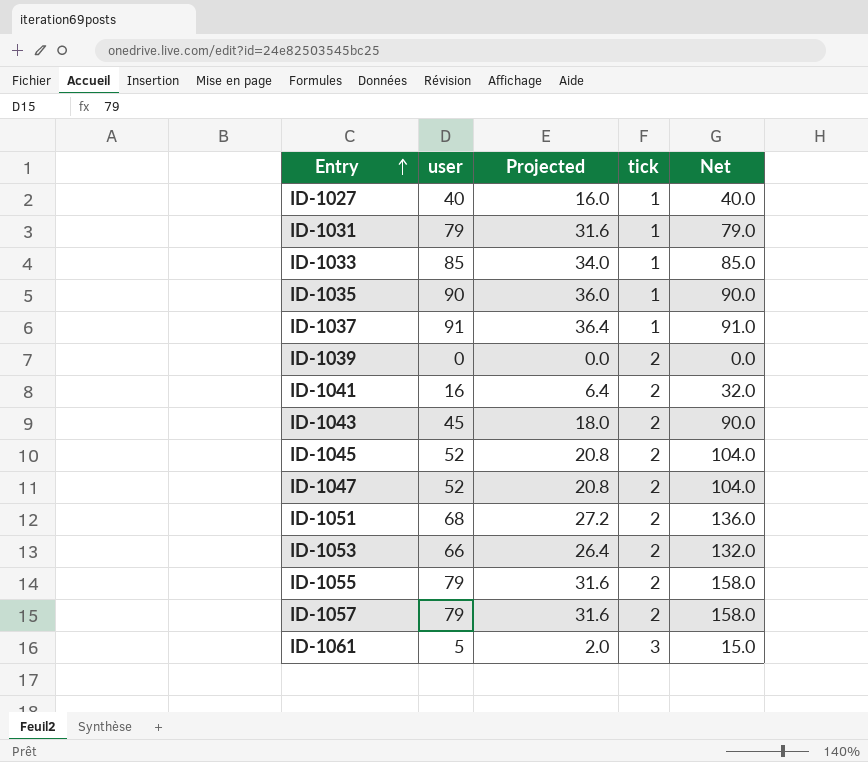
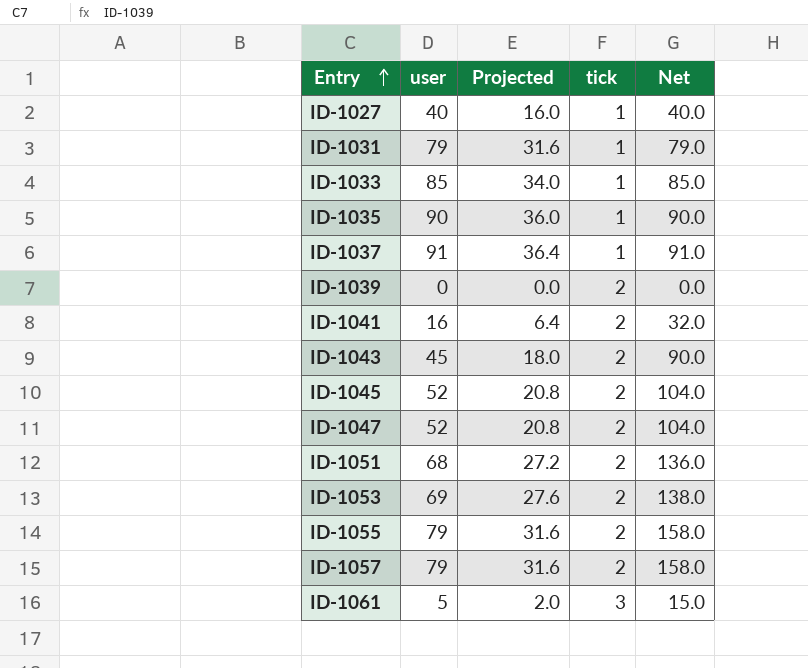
ID-1053 | user: 66 -> 69
ID-1053 | Projected: 26.4 -> 27.6
ID-1053 | Net: 132.0 -> 138.0

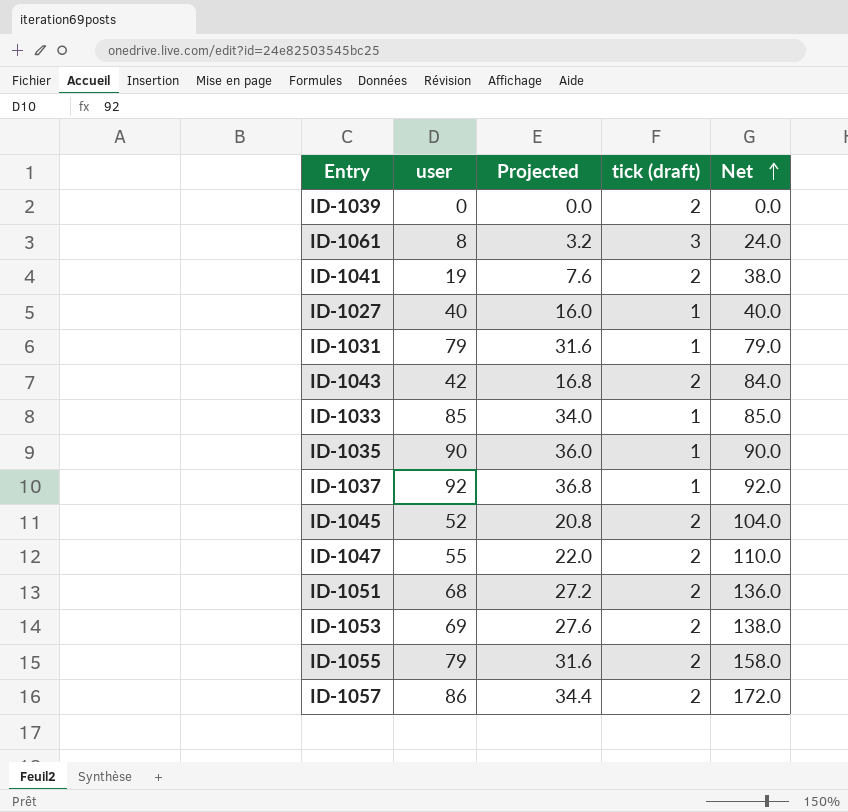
row order: Entry ascending -> Net ascending
column name: tick -> tick (draft)
ID-1061 | user: 5 -> 8
ID-1061 | Projected: 2.0 -> 3.2
ID-1061 | Net: 15.0 -> 24.0
ID-1041 | user: 16 -> 19
ID-1041 | Projected: 6.4 -> 7.6
ID-1041 | Net: 32.0 -> 38.0
ID-1043 | user: 45 -> 42
ID-1043 | Projected: 18.0 -> 16.8
ID-1043 | Net: 90.0 -> 84.0
ID-1037 | user: 91 -> 92
ID-1037 | Projected: 36.4 -> 36.8
ID-1037 | Net: 91.0 -> 92.0
ID-1047 | user: 52 -> 55
ID-1047 | Projected: 20.8 -> 22.0
ID-1047 | Net: 104.0 -> 110.0
ID-1057 | user: 79 -> 86
ID-1057 | Projected: 31.6 -> 34.4
ID-1057 | Net: 158.0 -> 172.0

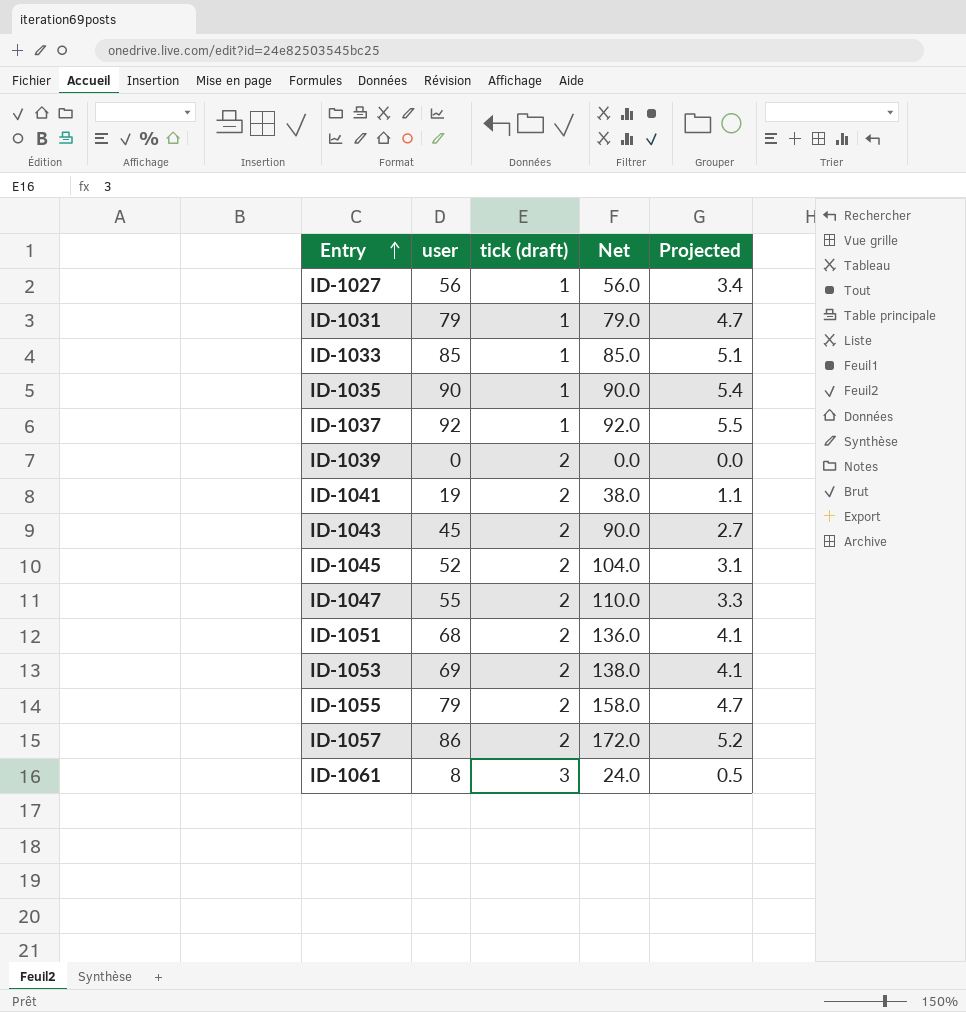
row order: Net ascending -> Entry ascending
column Projected | formula: [user] * 0.4 -> [user] * 0.06
column Projected | position: 3 -> 5
ID-1027 | user: 40 -> 56
ID-1027 | Net: 40.0 -> 56.0
ID-1043 | user: 42 -> 45
ID-1043 | Net: 84.0 -> 90.0

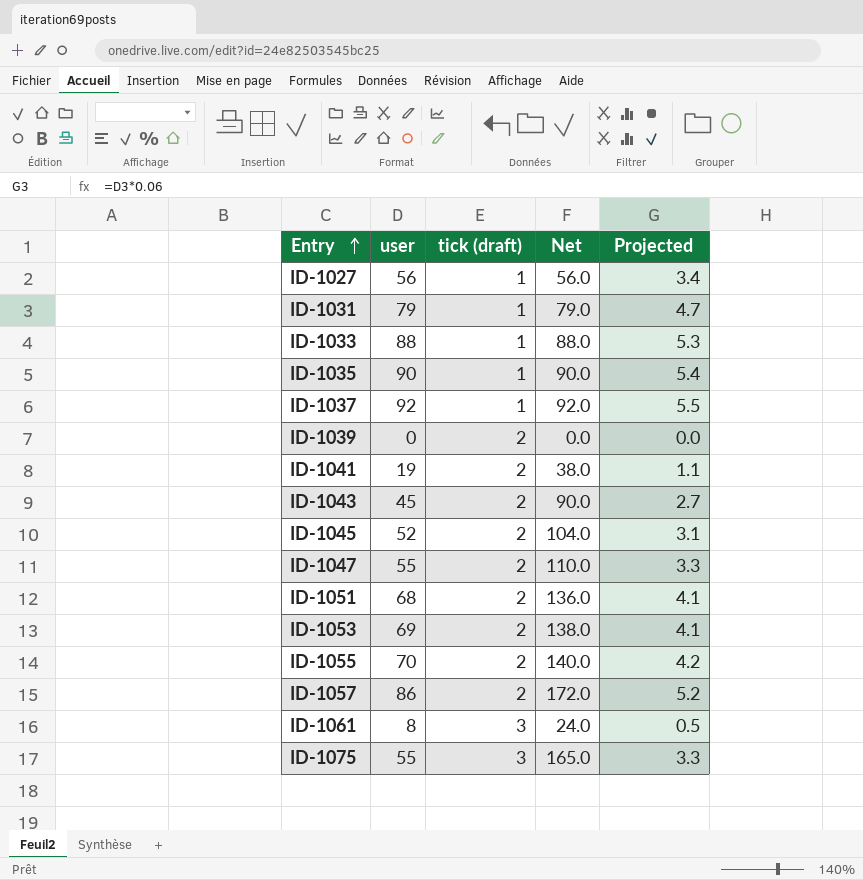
ID-1033 | user: 85 -> 88
ID-1033 | Net: 85.0 -> 88.0
ID-1033 | Projected: 5.1 -> 5.3
ID-1055 | user: 79 -> 70
ID-1055 | Net: 158.0 -> 140.0
ID-1055 | Projected: 4.7 -> 4.2
row ID-1075: none -> 55 | 3 | 165.0 | 3.3

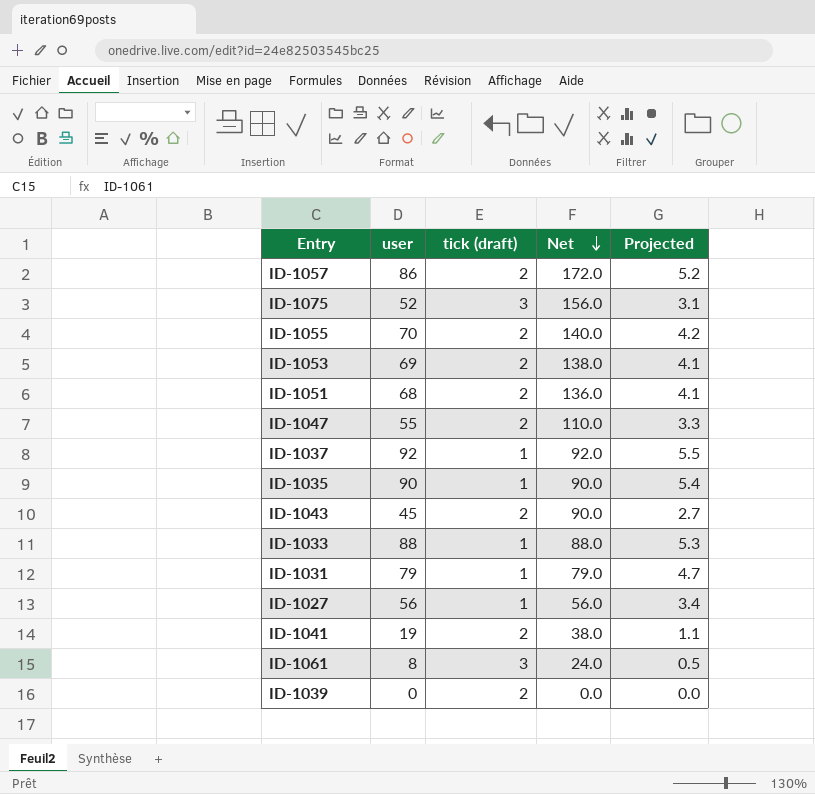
row order: Entry ascending -> Net descending
row ID-1045: 52 | 2 | 104.0 | 3.1 -> none
ID-1075 | user: 55 -> 52
ID-1075 | Net: 165.0 -> 156.0
ID-1075 | Projected: 3.3 -> 3.1

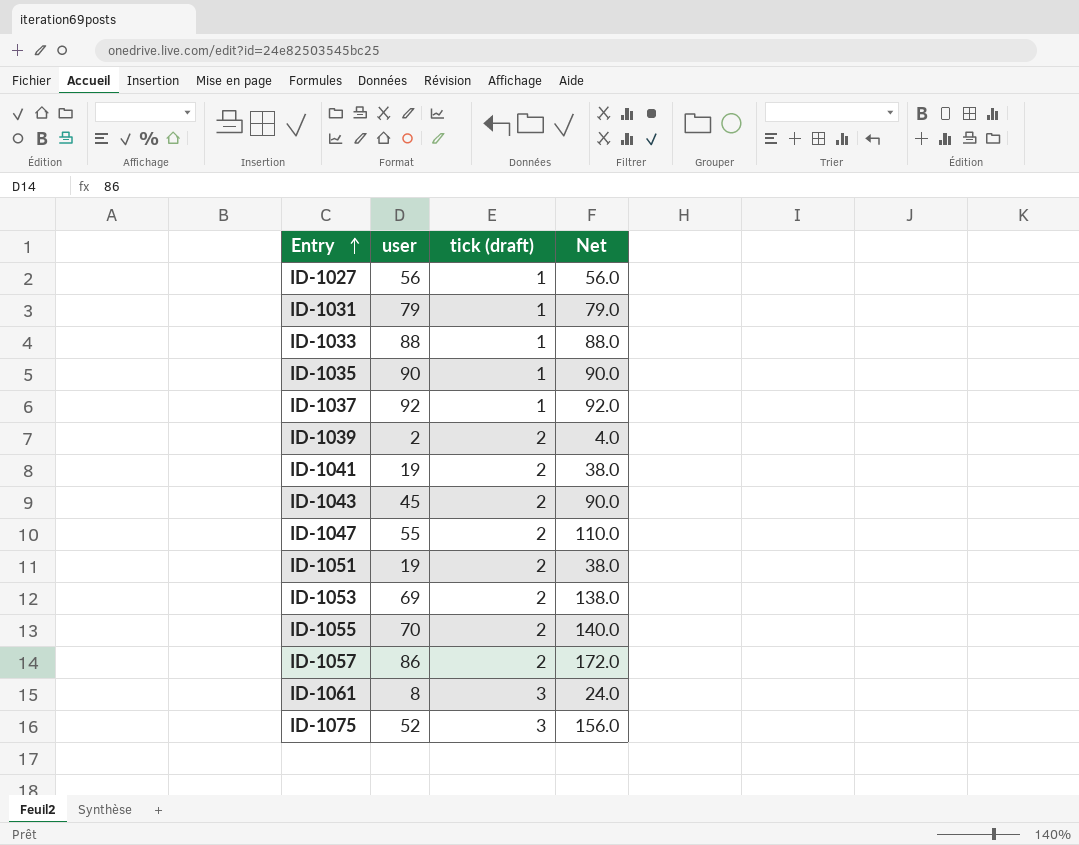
row order: Net descending -> Entry ascending
column Projected | formula: [user] * 0.06 -> none
ID-1039 | user: 0 -> 2
ID-1039 | Net: 0.0 -> 4.0
ID-1051 | user: 68 -> 19
ID-1051 | Net: 136.0 -> 38.0

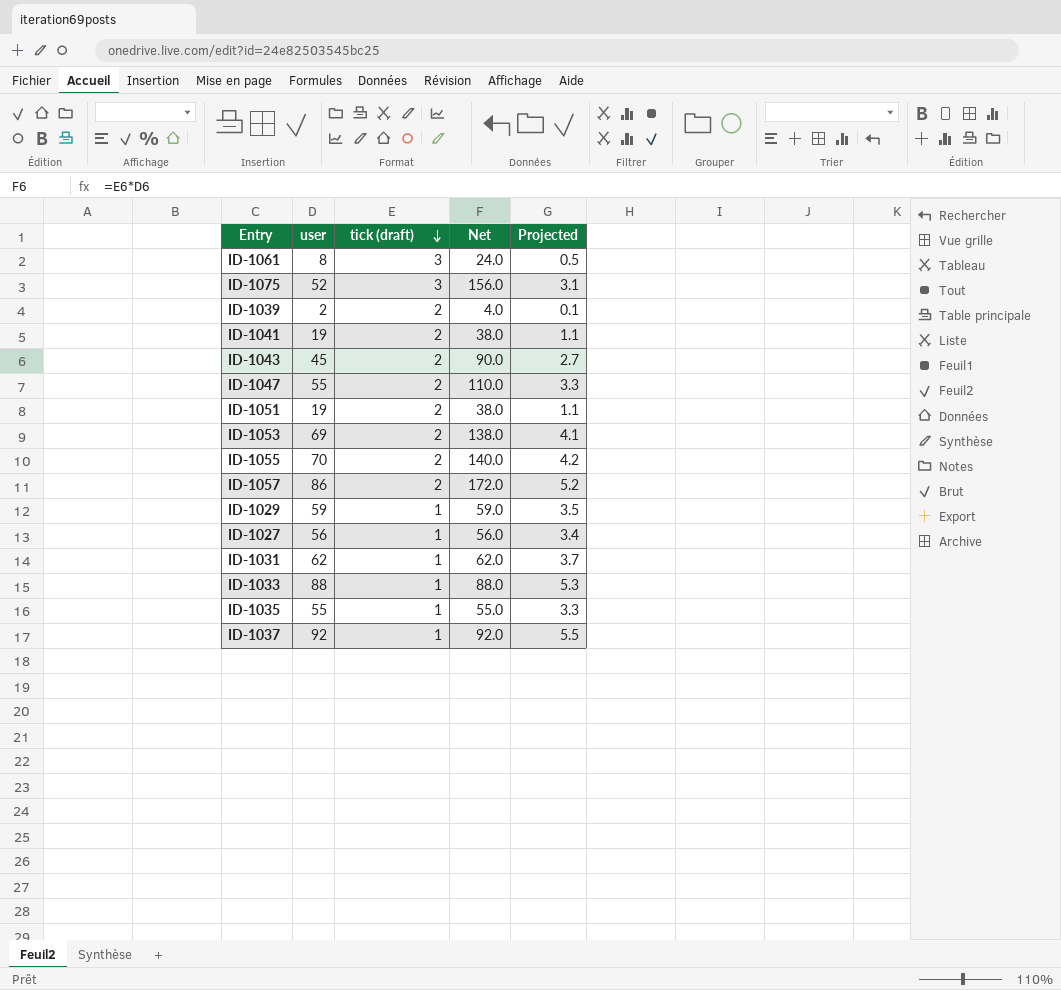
row order: Entry ascending -> tick (draft) descending
column Projected | formula: none -> [user] * 0.06
row ID-1029: none -> 59 | 1 | 59.0 | 3.5
ID-1031 | user: 79 -> 62
ID-1031 | Net: 79.0 -> 62.0
ID-1035 | user: 90 -> 55
ID-1035 | Net: 90.0 -> 55.0

